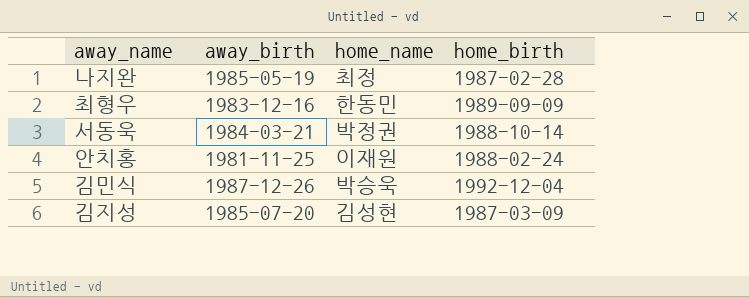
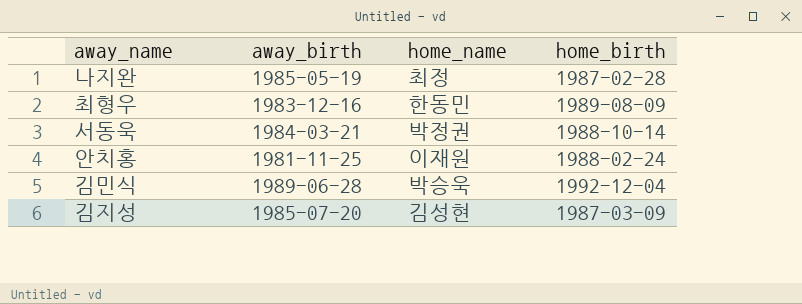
최형우 | home_birth: 1989-09-09 -> 1989-08-09
김민식 | away_birth: 1987-12-26 -> 1989-06-28

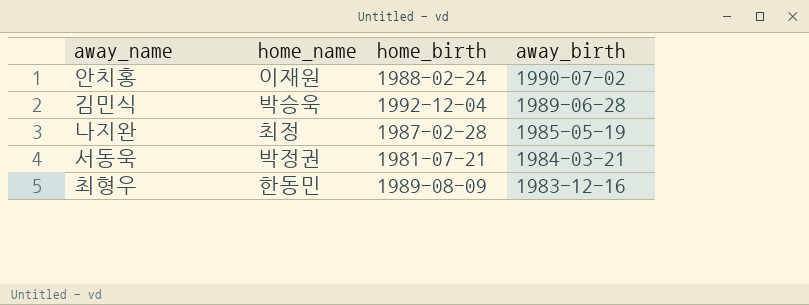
row order: none -> away_birth descending
column away_birth | position: 2 -> 4
row 김지성: 1985-07-20 | 김성현 | 1987-03-09 -> none
안치홍 | away_birth: 1981-11-25 -> 1990-07-02
서동욱 | home_birth: 1988-10-14 -> 1981-07-21

